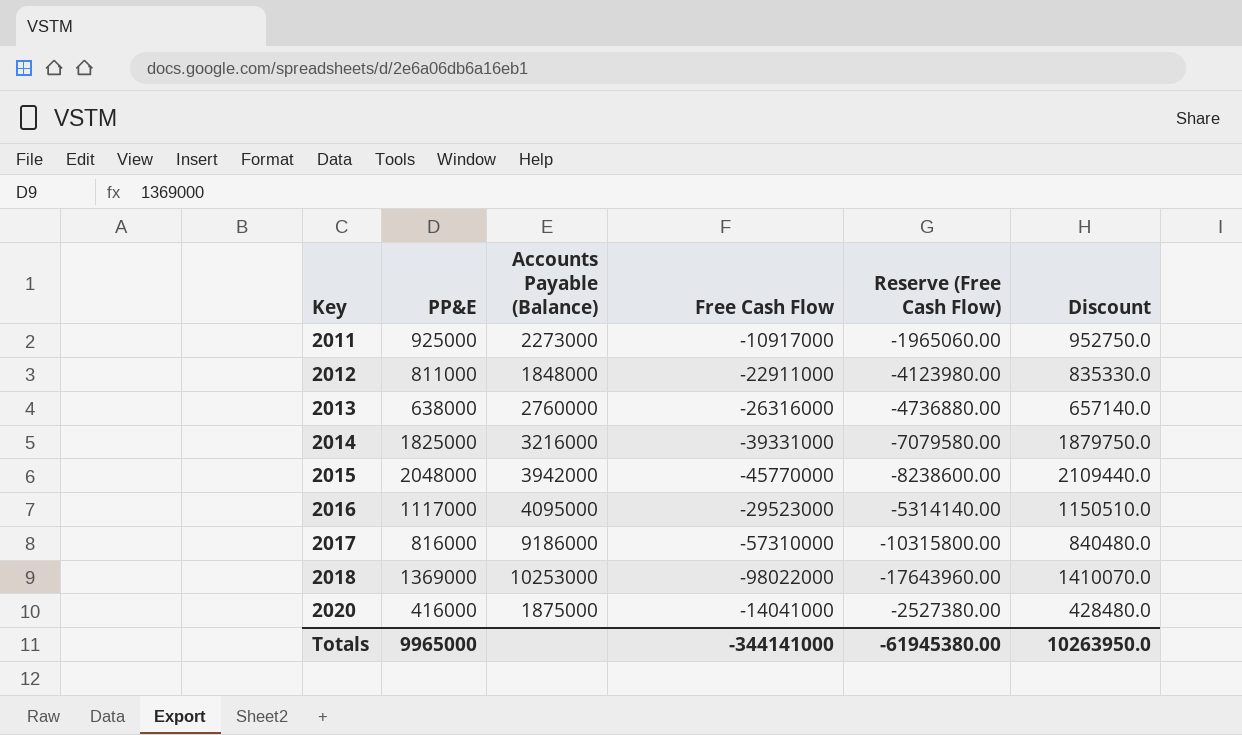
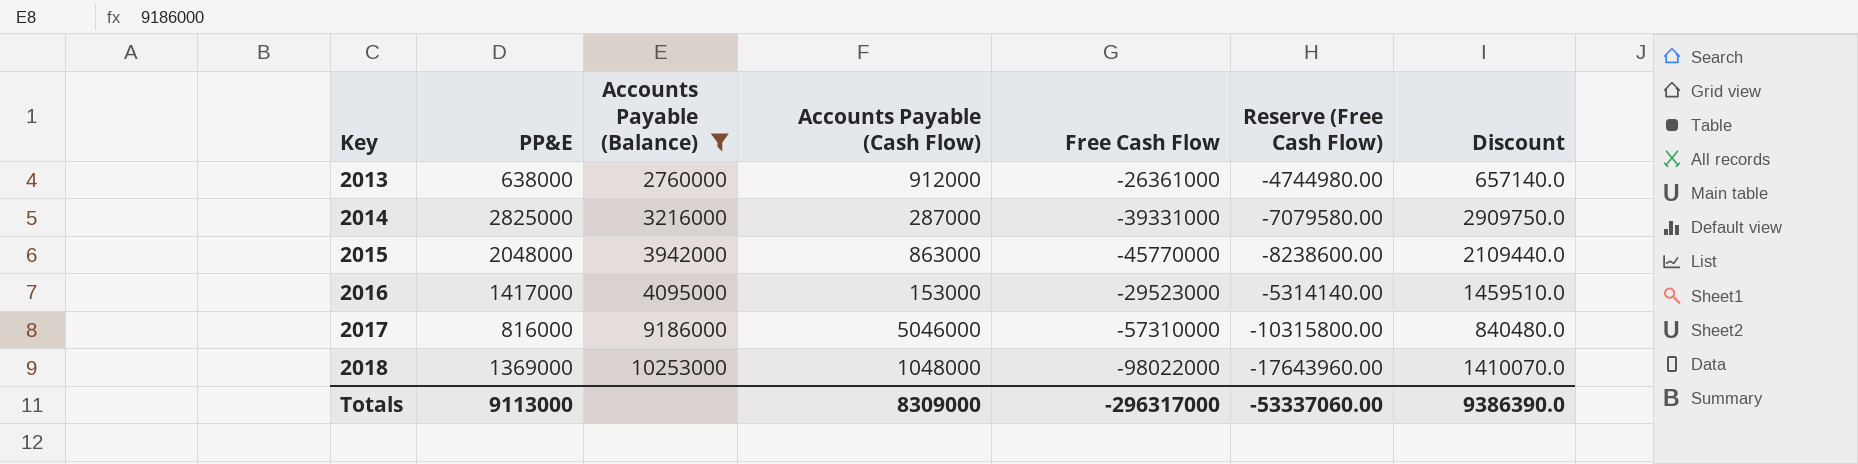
filter: none -> Accounts Payable (Balance) >= 2760000
column Accounts Payable (Cash Flow) | position: none -> 4
2013 | Free Cash Flow: -26316000 -> -26361000
2013 | Reserve (Free Cash Flow): -4736880.00 -> -4744980.00
2014 | PP&E: 1825000 -> 2825000
2014 | Discount: 1879750.0 -> 2909750.0
2016 | PP&E: 1117000 -> 1417000
2016 | Discount: 1150510.0 -> 1459510.0
Totals | PP&E: 9965000 -> 9113000
Totals | Free Cash Flow: -344141000 -> -296317000
Totals | Reserve (Free Cash Flow): -61945380.00 -> -53337060.00
Totals | Discount: 10263950.0 -> 9386390.0

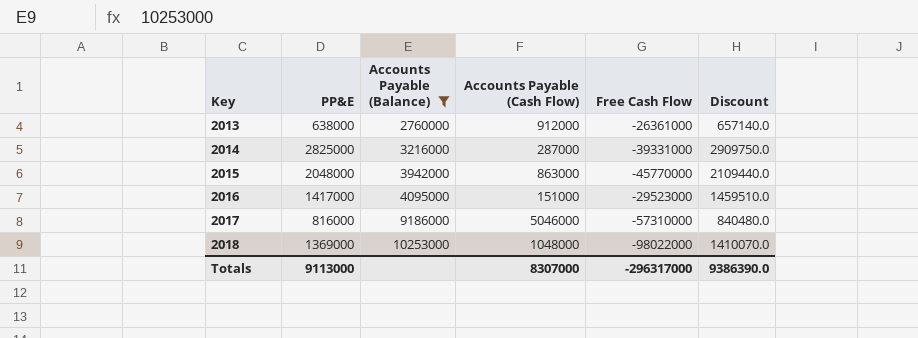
column Reserve (Free Cash Flow) | formula: [Free Cash Flow] * 0.18 -> none
2016 | Accounts Payable (Cash Flow): 153000 -> 151000
Totals | Accounts Payable (Cash Flow): 8309000 -> 8307000

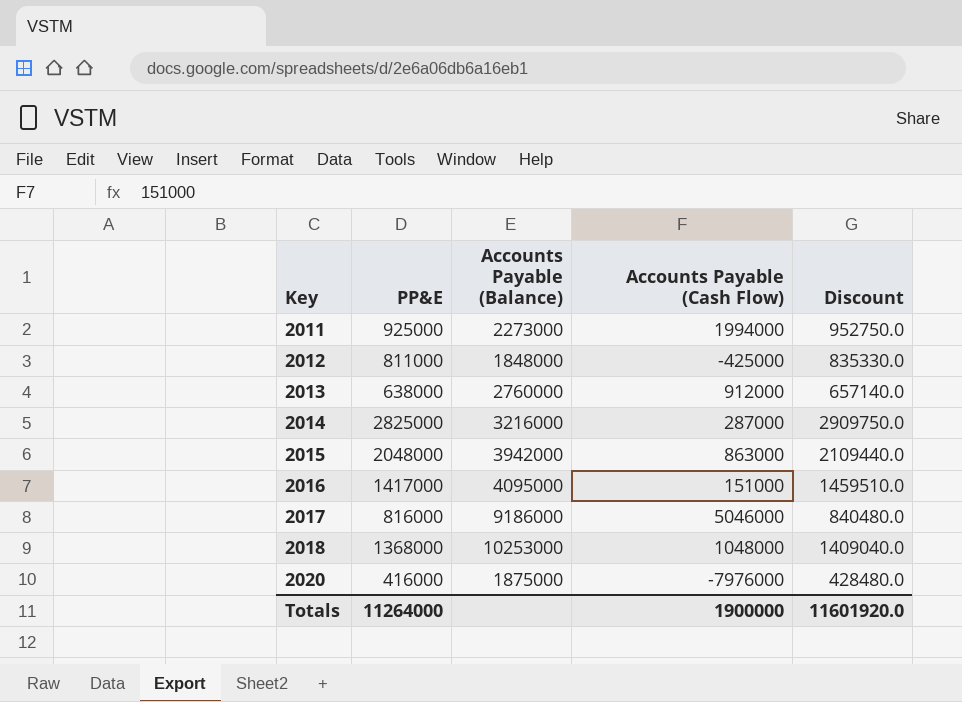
filter: Accounts Payable (Balance) >= 2760000 -> none
column Free Cash Flow | position: 5 -> none
2018 | PP&E: 1369000 -> 1368000
2018 | Discount: 1410070.0 -> 1409040.0
Totals | PP&E: 9113000 -> 11264000
Totals | Accounts Payable (Cash Flow): 8307000 -> 1900000
Totals | Discount: 9386390.0 -> 11601920.0

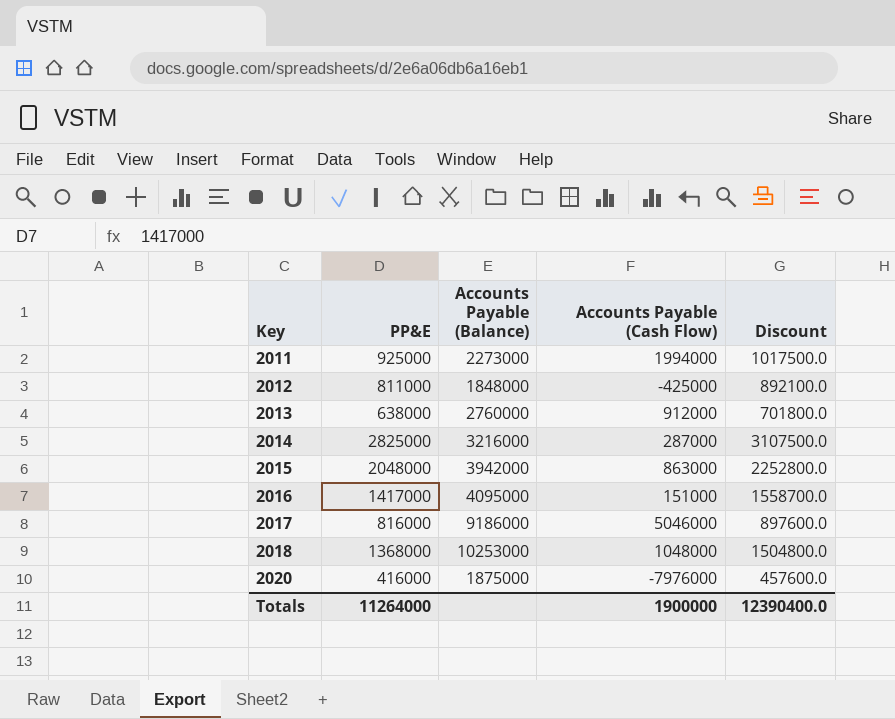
column Discount | formula: [PP&E] * 1.03 -> [PP&E] * 1.1
Totals | Discount: 11601920.0 -> 12390400.0

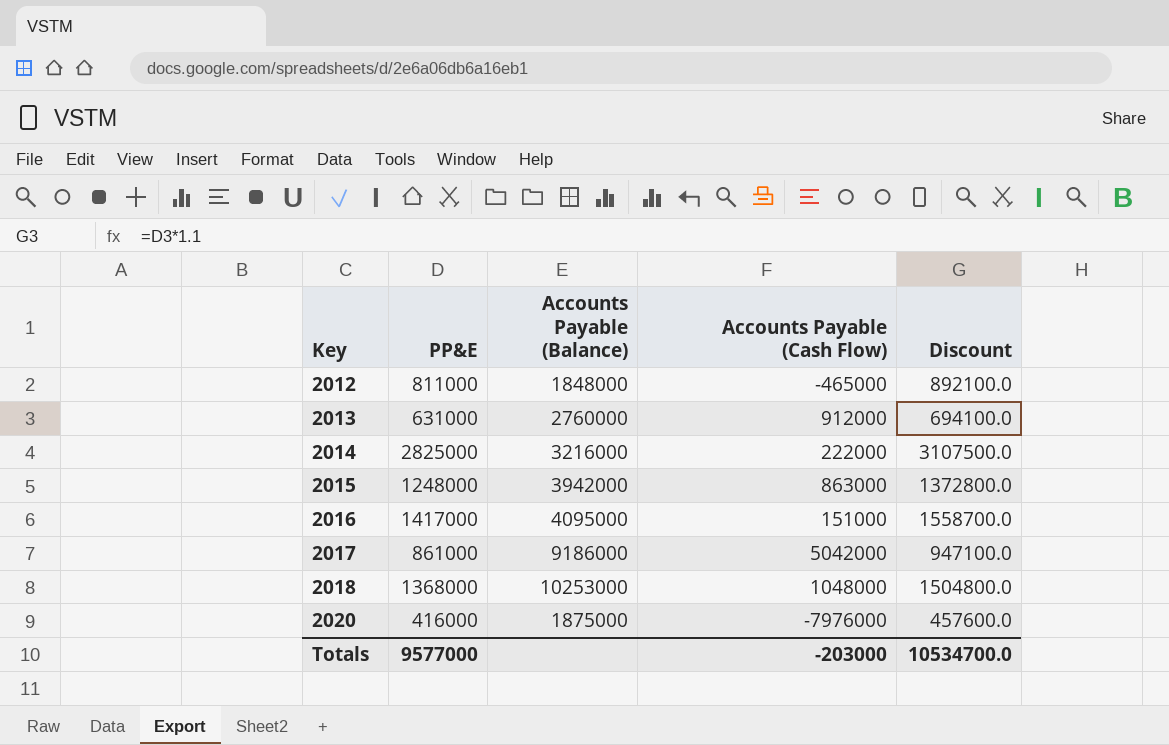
row 2011: 925000 | 2273000 | 1994000 | 1017500.0 -> none
2012 | Accounts Payable (Cash Flow): -425000 -> -465000
2013 | PP&E: 638000 -> 631000
2013 | Discount: 701800.0 -> 694100.0
2014 | Accounts Payable (Cash Flow): 287000 -> 222000
2015 | PP&E: 2048000 -> 1248000
2015 | Discount: 2252800.0 -> 1372800.0
2017 | PP&E: 816000 -> 861000
2017 | Accounts Payable (Cash Flow): 5046000 -> 5042000
2017 | Discount: 897600.0 -> 947100.0
Totals | PP&E: 11264000 -> 9577000
Totals | Accounts Payable (Cash Flow): 1900000 -> -203000
Totals | Discount: 12390400.0 -> 10534700.0

